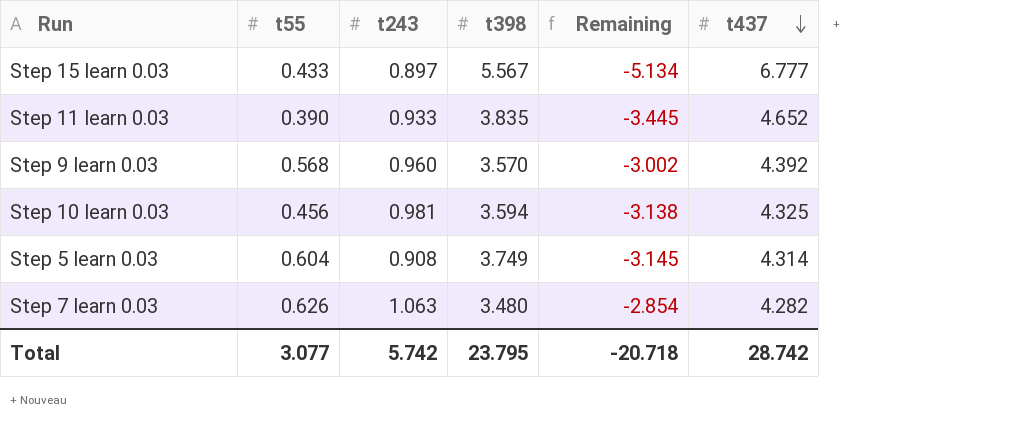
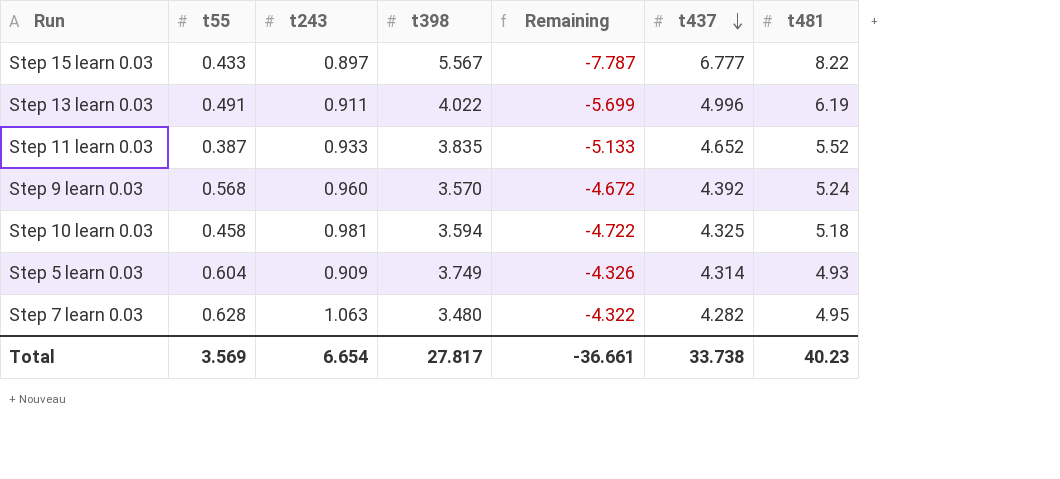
column Remaining | formula: [t55] - [t398] -> [t55] - [t481]
column t481 | position: none -> 7
row Step 13 learn 0.03: none -> 0.491 | 0.911 | 4.022 | -5.699 | 4.996 | 6.19
Step 11 learn 0.03 | t55: 0.390 -> 0.387
Step 10 learn 0.03 | t55: 0.456 -> 0.458
Step 5 learn 0.03 | t243: 0.908 -> 0.909
Step 7 learn 0.03 | t55: 0.626 -> 0.628
Total | t55: 3.077 -> 3.569
Total | t243: 5.742 -> 6.654
Total | t398: 23.795 -> 27.817
Total | Remaining: -20.718 -> -36.661
Total | t437: 28.742 -> 33.738

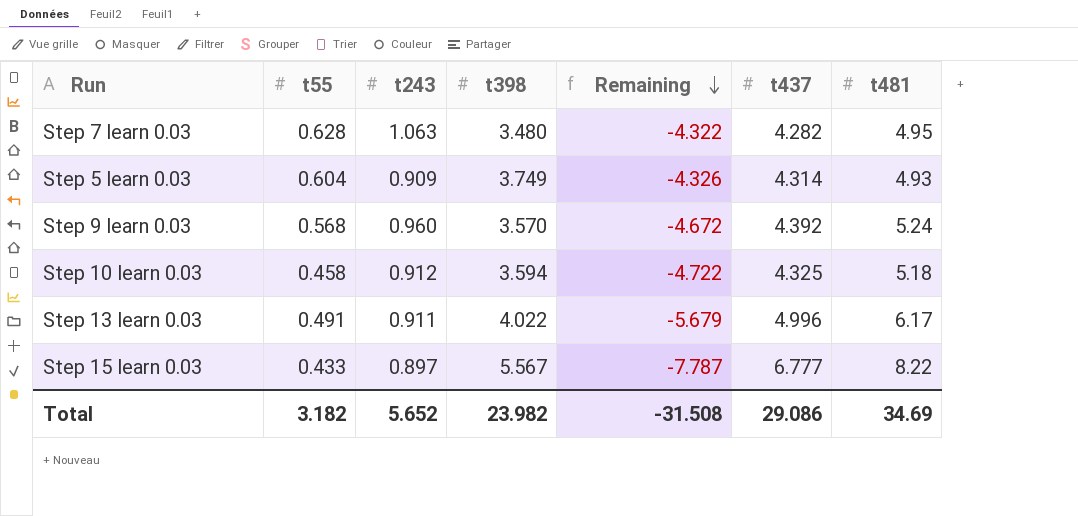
row order: t437 descending -> Remaining descending
row Step 11 learn 0.03: 0.387 | 0.933 | 3.835 | -5.133 | 4.652 | 5.52 -> none
Step 10 learn 0.03 | t243: 0.981 -> 0.912
Step 13 learn 0.03 | Remaining: -5.699 -> -5.679
Step 13 learn 0.03 | t481: 6.19 -> 6.17
Total | t55: 3.569 -> 3.182
Total | t243: 6.654 -> 5.652
Total | t398: 27.817 -> 23.982
Total | Remaining: -36.661 -> -31.508
Total | t437: 33.738 -> 29.086
Total | t481: 40.23 -> 34.69

